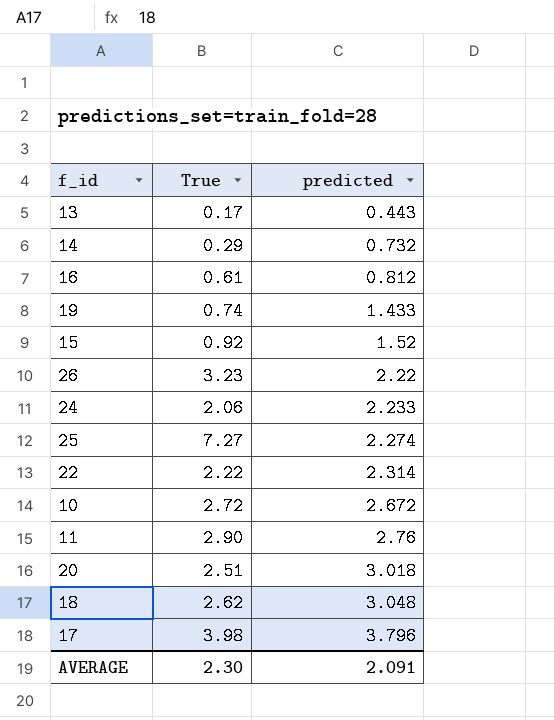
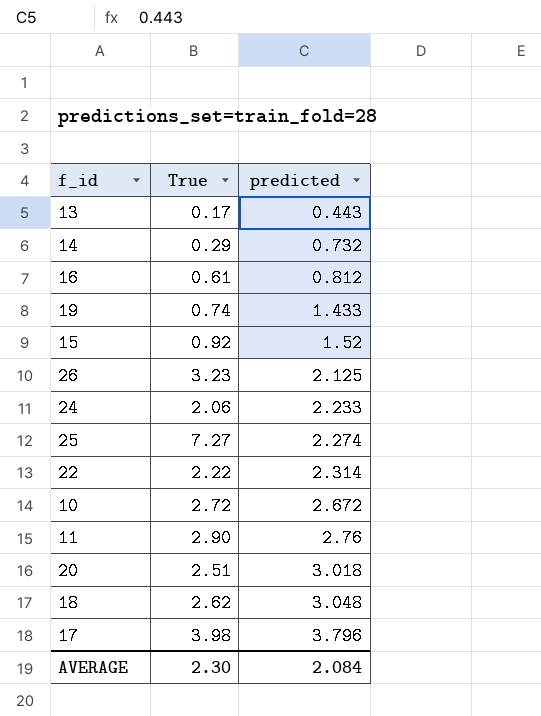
26 | predicted: 2.22 -> 2.125
AVERAGE | predicted: 2.091 -> 2.084

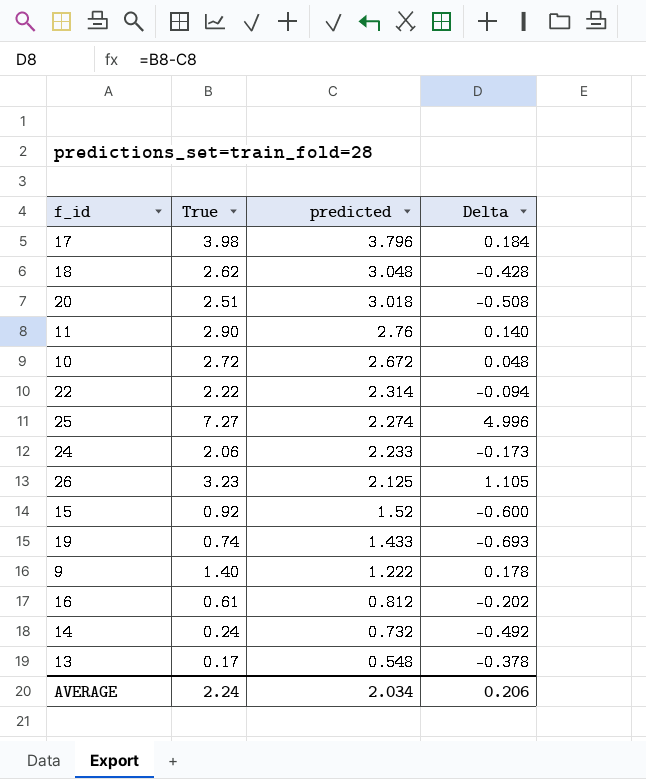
row order: predicted ascending -> predicted descending
column Delta | formula: none -> [True] - [predicted]
row 9: none -> 1.40 | 1.222 | 0.178
14 | True: 0.29 -> 0.24
13 | predicted: 0.443 -> 0.548
AVERAGE | True: 2.30 -> 2.24
AVERAGE | predicted: 2.084 -> 2.034

